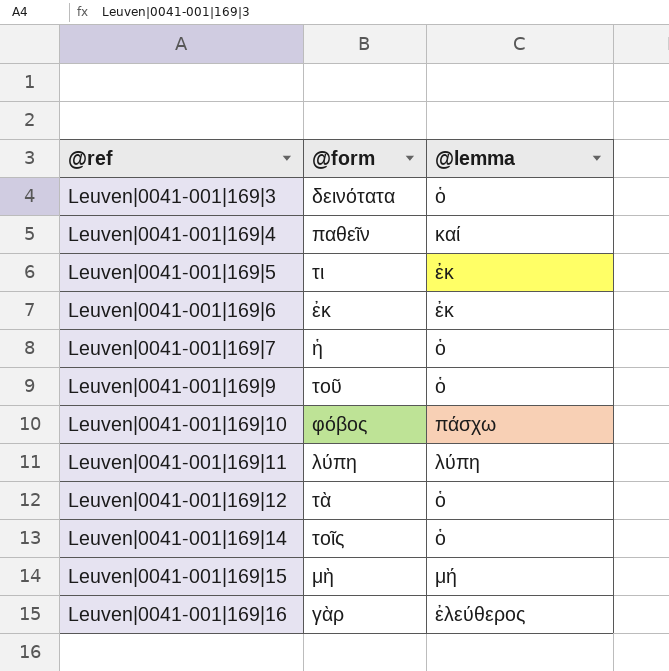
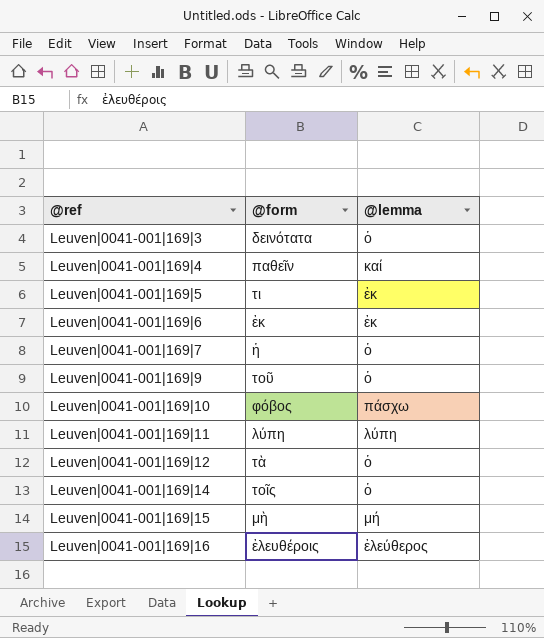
Leuven|0041-001|169|16 | @form: γὰρ -> ἐλευθέροις

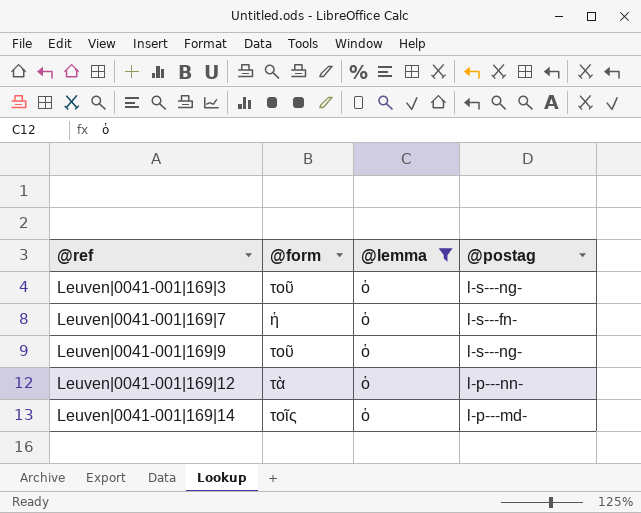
filter: none -> @lemma = ὁ
column @postag | position: none -> 4
Leuven|0041-001|169|3 | @form: δεινότατα -> τοῦ

